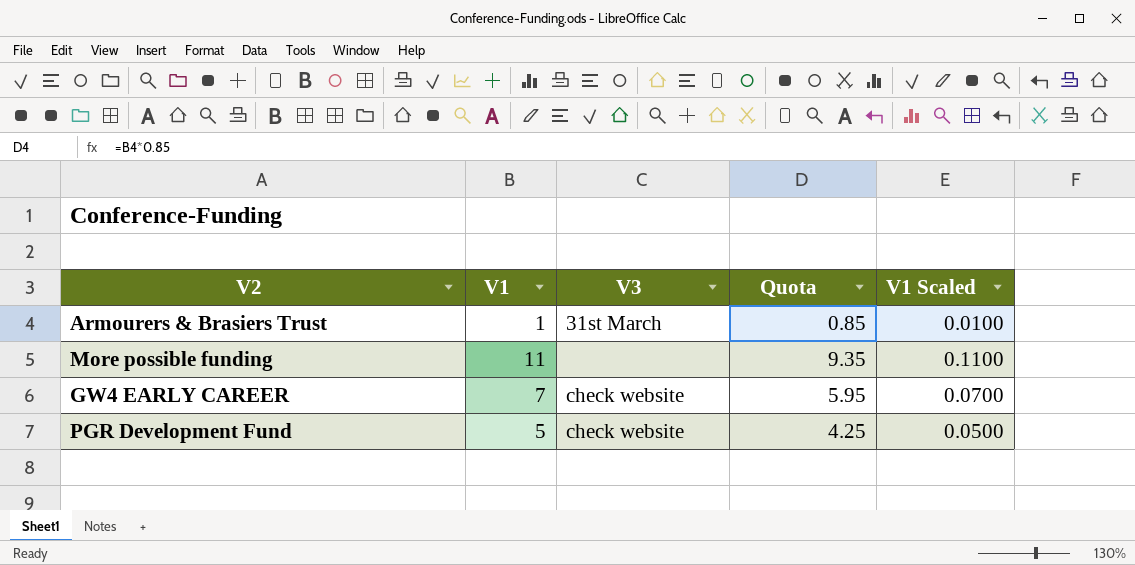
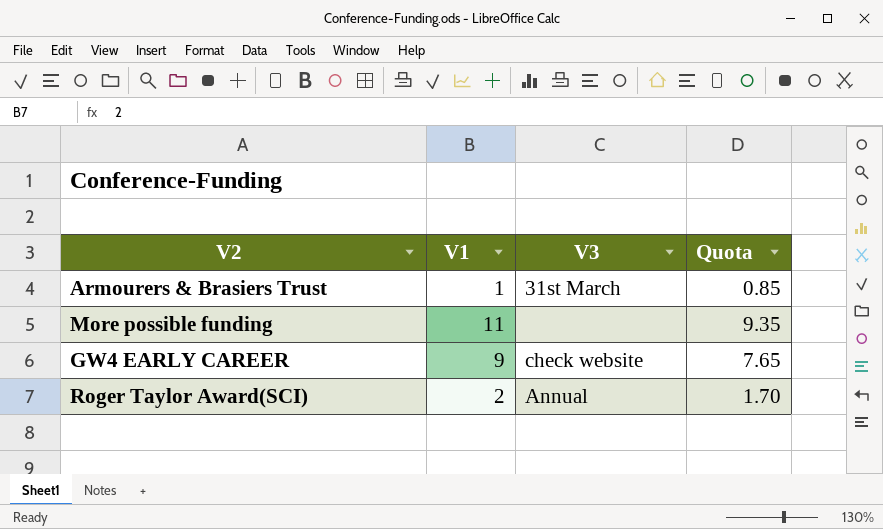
column V1 Scaled | formula: [V1] * 0.01 -> none
row PGR Development Fund: 5 | check website | 4.25 | 0.0500 -> none
GW4 EARLY CAREER | V1: 7 -> 9
GW4 EARLY CAREER | Quota: 5.95 -> 7.65
row Roger Taylor Award(SCI): none -> 2 | Annual | 1.70

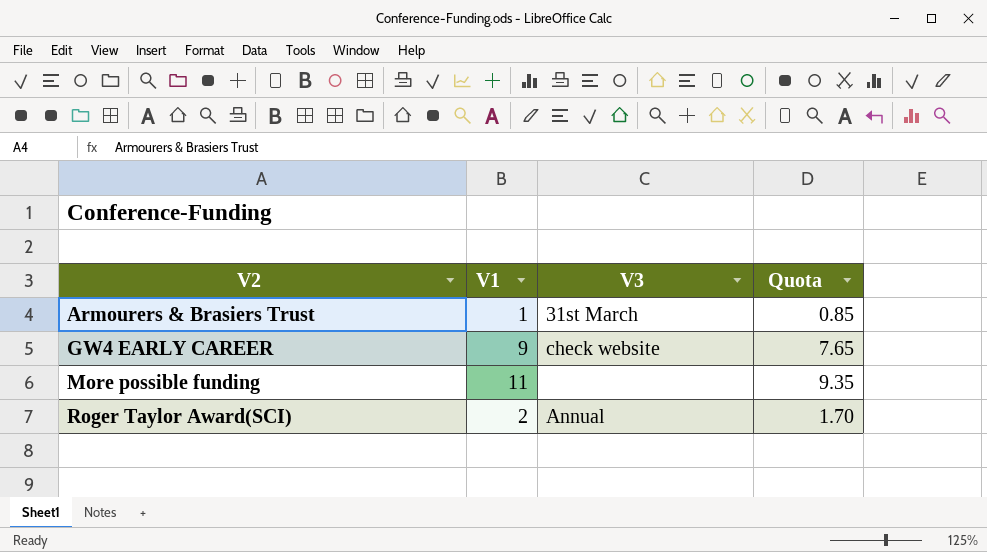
row order: none -> V2 ascending

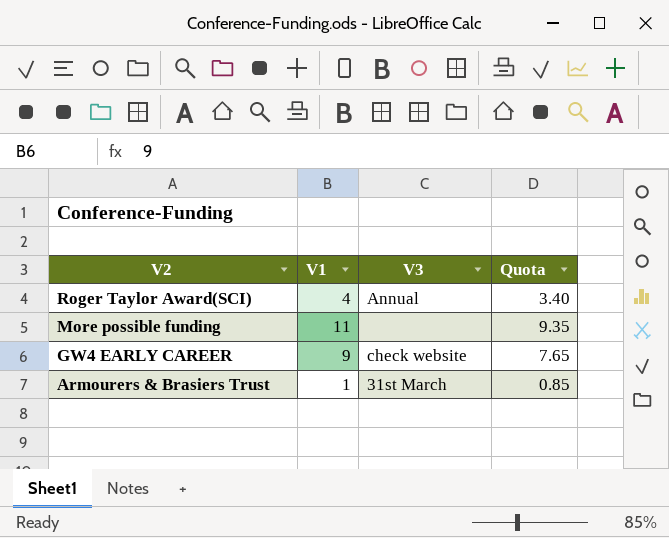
row order: V2 ascending -> V2 descending
Roger Taylor Award(SCI) | V1: 2 -> 4
Roger Taylor Award(SCI) | Quota: 1.70 -> 3.40

